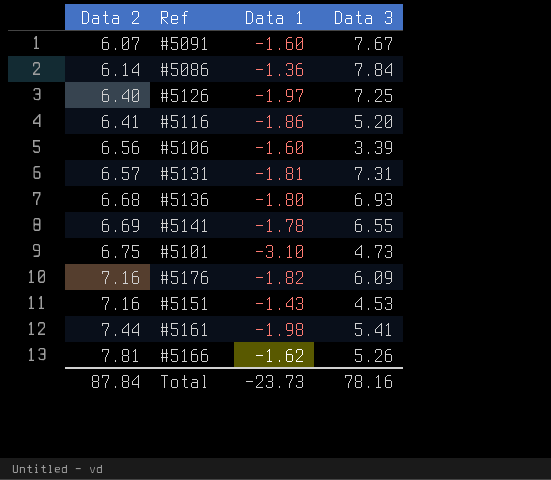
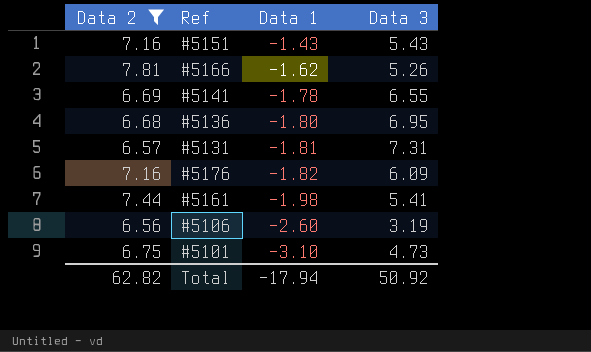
filter: none -> Data 2 >= 6.56
row order: Data 2 ascending -> Data 1 descending
#5151 | Data 3: 4.53 -> 5.43
#5136 | Data 3: 6.93 -> 6.95
#5106 | Data 1: -1.60 -> -2.60
#5106 | Data 3: 3.39 -> 3.19
Total | Data 2: 87.84 -> 62.82
Total | Data 1: -23.73 -> -17.94
Total | Data 3: 78.16 -> 50.92

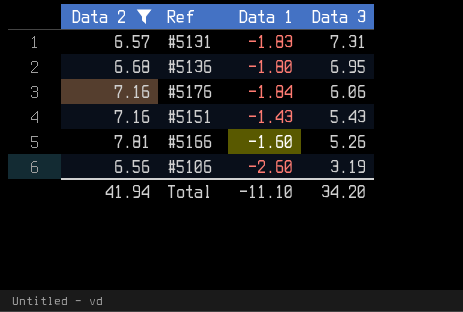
row order: Data 1 descending -> Data 3 descending
row #5141: 6.69 | -1.78 | 6.55 -> none
row #5161: 7.44 | -1.98 | 5.41 -> none
row #5101: 6.75 | -3.10 | 4.73 -> none
#5131 | Data 1: -1.81 -> -1.83
#5176 | Data 1: -1.82 -> -1.84
#5176 | Data 3: 6.09 -> 6.06
#5166 | Data 1: -1.62 -> -1.60
Total | Data 2: 62.82 -> 41.94
Total | Data 1: -17.94 -> -11.10
Total | Data 3: 50.92 -> 34.20

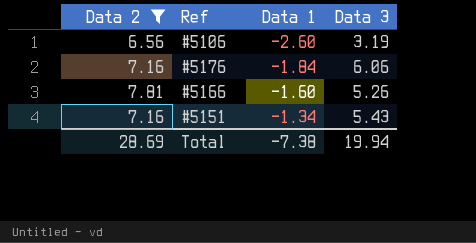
row order: Data 3 descending -> Data 1 ascending
row #5131: 6.57 | -1.83 | 7.31 -> none
row #5136: 6.68 | -1.80 | 6.95 -> none
#5151 | Data 1: -1.43 -> -1.34
Total | Data 2: 41.94 -> 28.69
Total | Data 1: -11.10 -> -7.38
Total | Data 3: 34.20 -> 19.94

